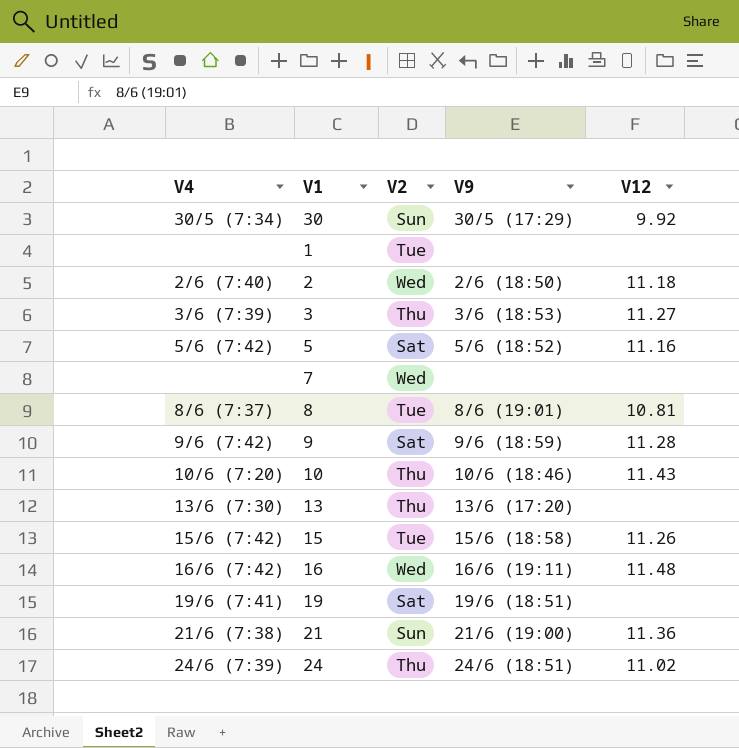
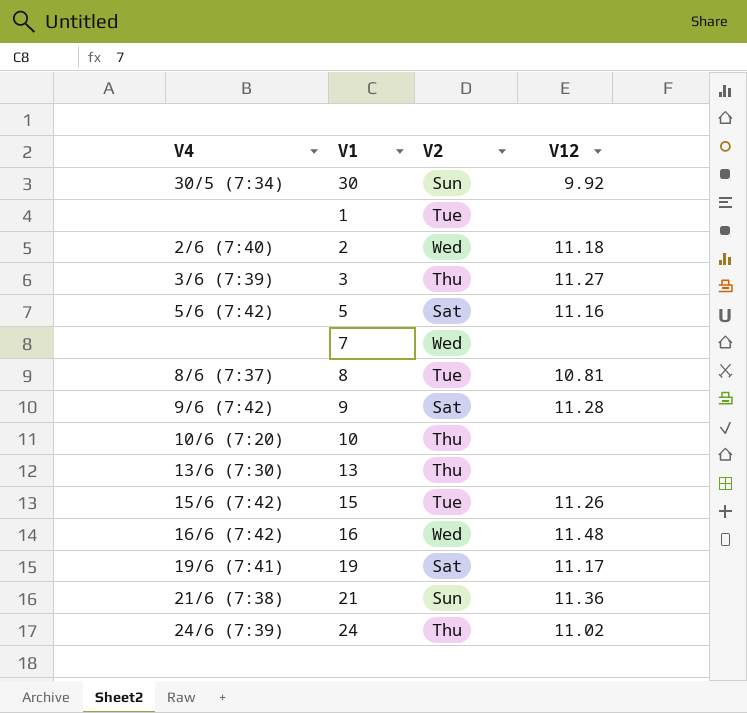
column V9 | position: 4 -> none
10 | V12: 11.43 -> none
19 | V12: none -> 11.17

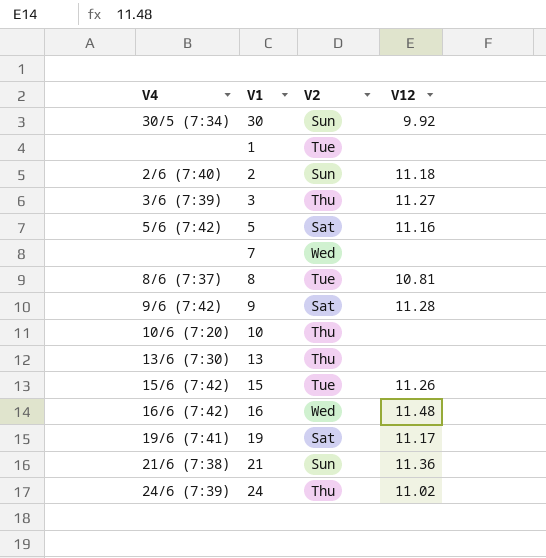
2 | V2: Wed -> Sun

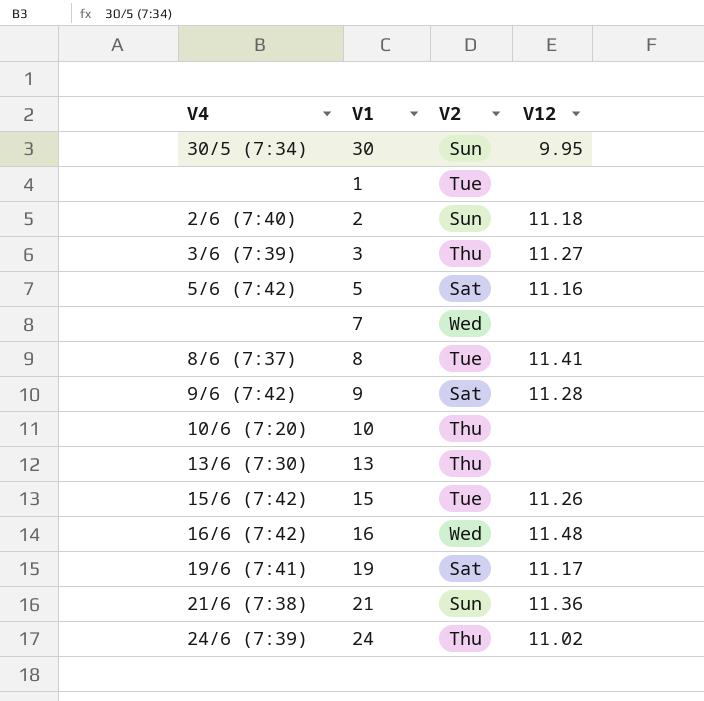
30 | V12: 9.92 -> 9.95
8 | V12: 10.81 -> 11.41

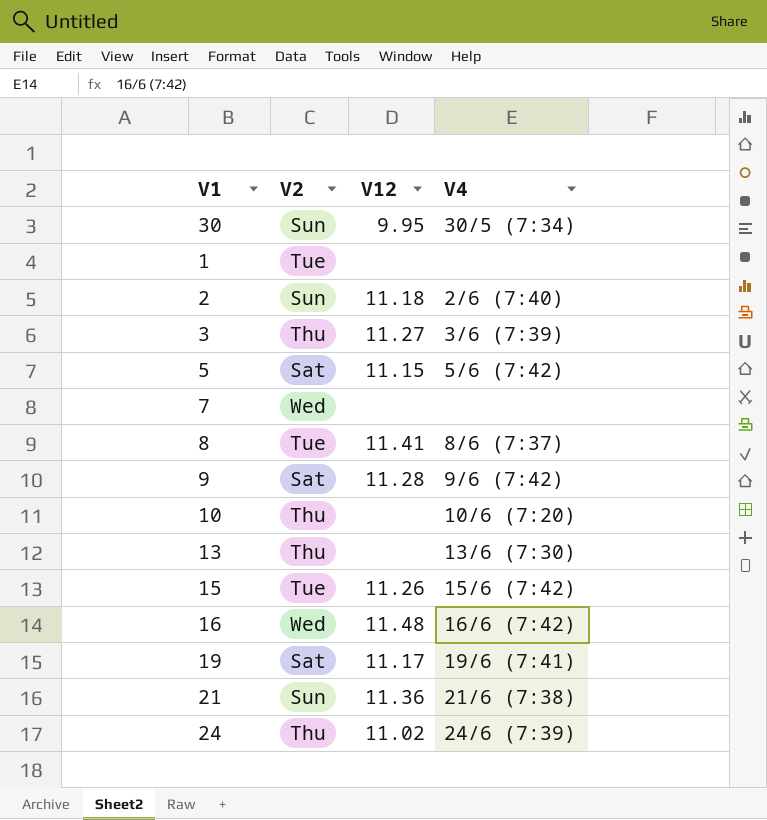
column V4 | position: 1 -> 4
5 | V12: 11.16 -> 11.15

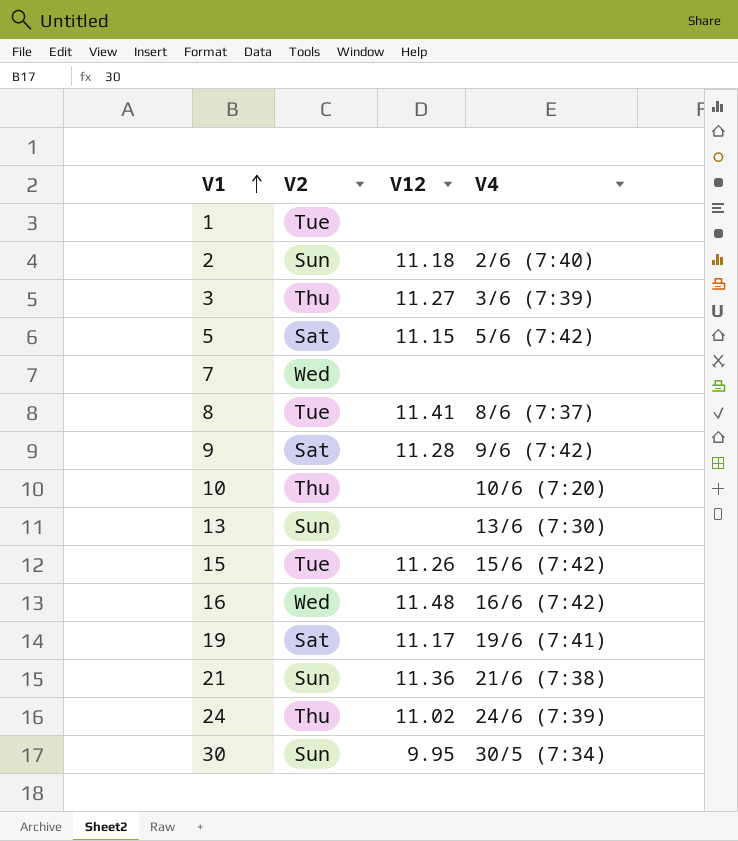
row order: none -> V1 ascending
13 | V2: Thu -> Sun

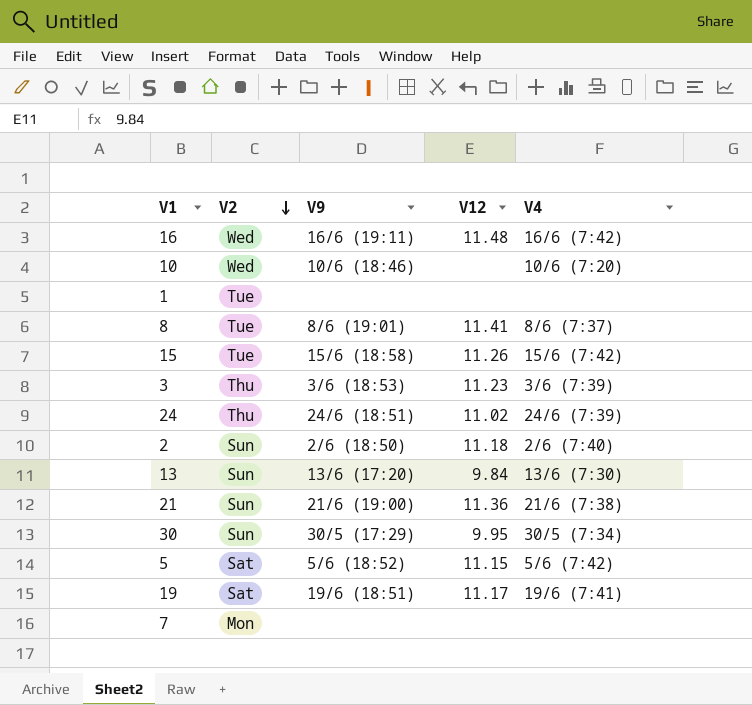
row order: V1 ascending -> V2 descending
column V9 | position: none -> 3
row 9: Sat | 11.28 | 9/6 (7:42) -> none
10 | V2: Thu -> Wed
3 | V12: 11.27 -> 11.23
13 | V12: none -> 9.84
7 | V2: Wed -> Mon

